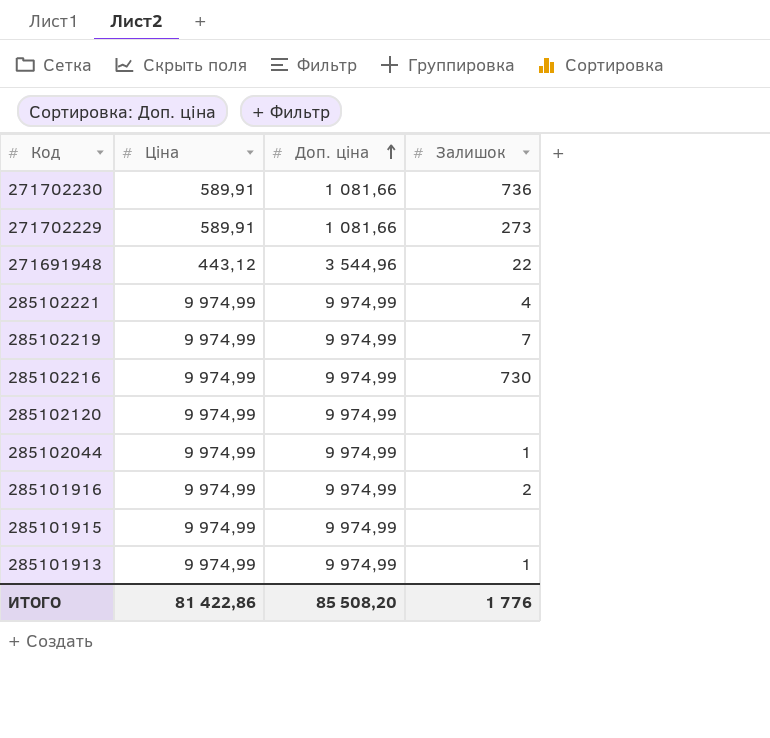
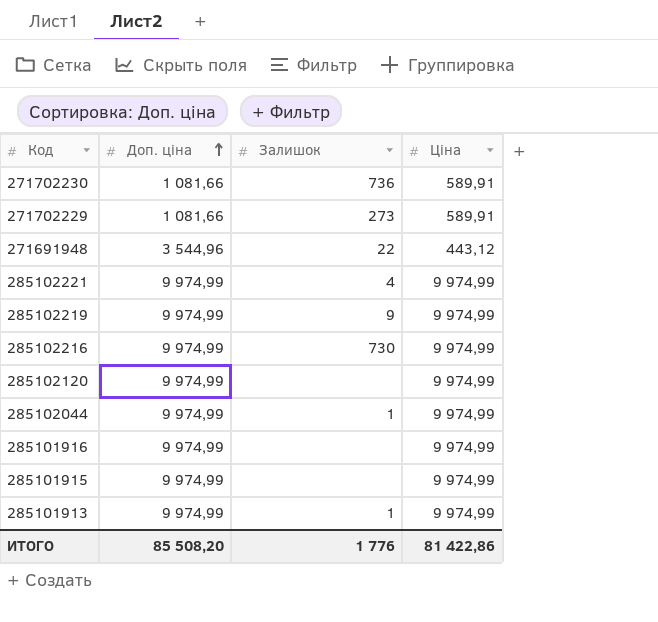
column Ціна | position: 2 -> 4
285102219 | Залишок: 7 -> 9
285101916 | Залишок: 2 -> none

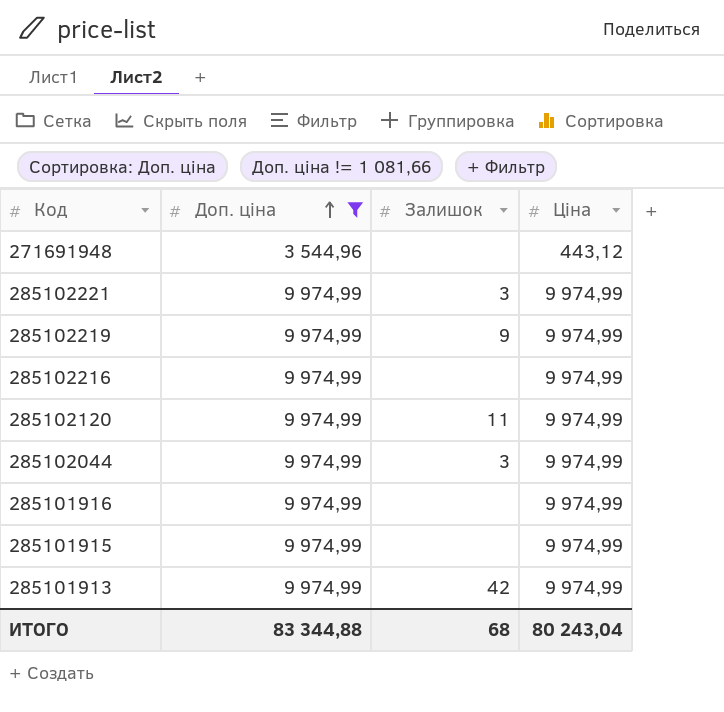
filter: none -> Доп. ціна != 1 081,66
271691948 | Залишок: 22 -> none
285102221 | Залишок: 4 -> 3
285102216 | Залишок: 730 -> none
285102120 | Залишок: none -> 11
285102044 | Залишок: 1 -> 3
285101913 | Залишок: 1 -> 42
ИТОГО | Доп. ціна: 85 508,20 -> 83 344,88
ИТОГО | Залишок: 1 776 -> 68
ИТОГО | Ціна: 81 422,86 -> 80 243,04

